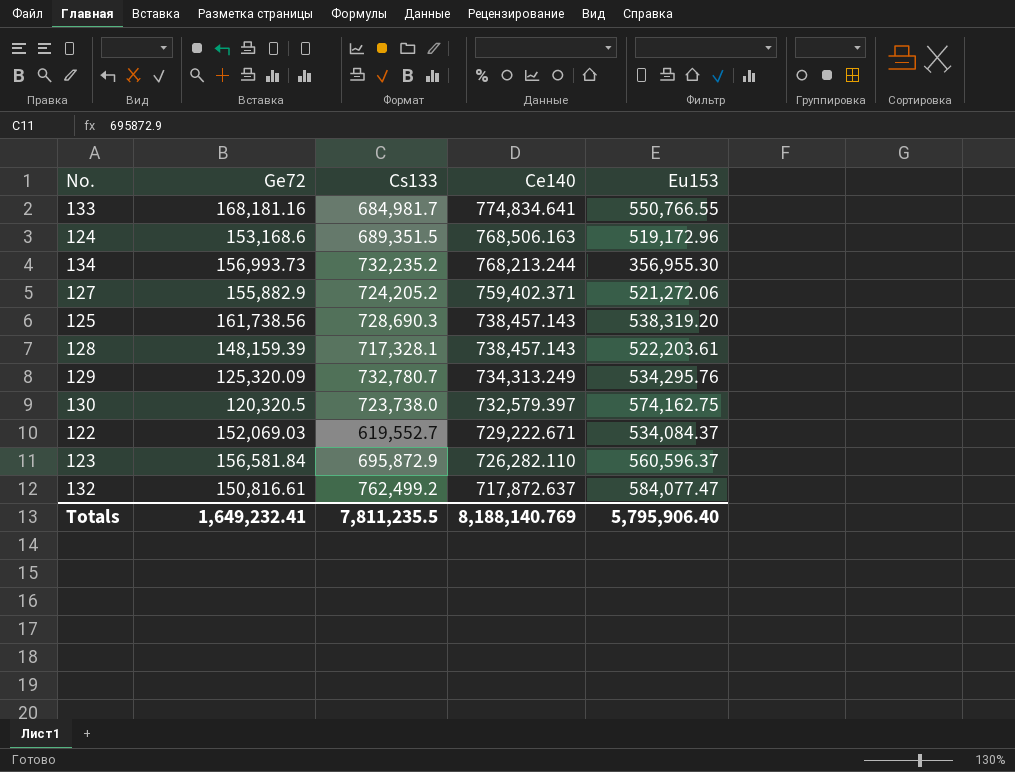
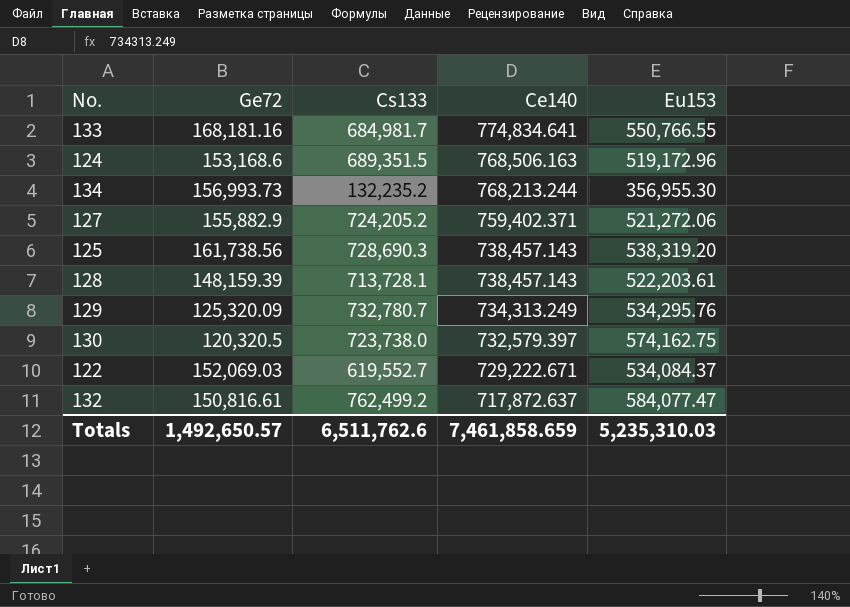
row 123: 156,581.84 | 695,872.9 | 726,282.110 | 560,596.37 -> none
134 | Cs133: 732,235.2 -> 132,235.2
128 | Cs133: 717,328.1 -> 713,728.1
Totals | Ge72: 1,649,232.41 -> 1,492,650.57
Totals | Cs133: 7,811,235.5 -> 6,511,762.6
Totals | Ce140: 8,188,140.769 -> 7,461,858.659
Totals | Eu153: 5,795,906.40 -> 5,235,310.03

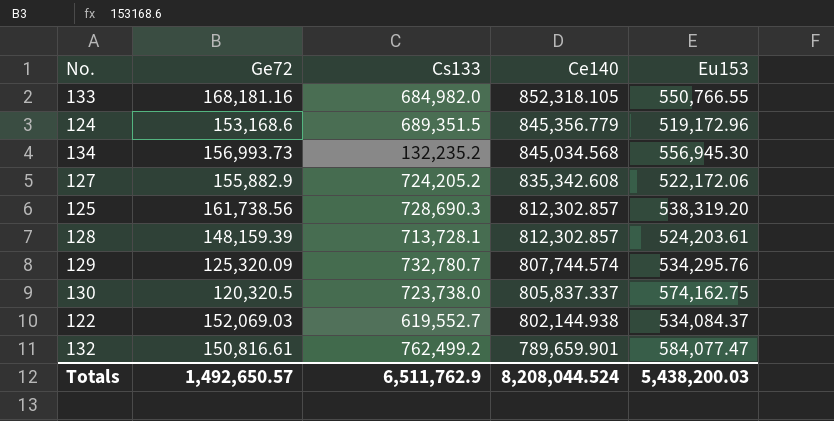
133 | Cs133: 684,981.7 -> 684,982.0
133 | Ce140: 774,834.641 -> 852,318.105
124 | Ce140: 768,506.163 -> 845,356.779
134 | Ce140: 768,213.244 -> 845,034.568
134 | Eu153: 356,955.30 -> 556,945.30
127 | Ce140: 759,402.371 -> 835,342.608
127 | Eu153: 521,272.06 -> 522,172.06
125 | Ce140: 738,457.143 -> 812,302.857
128 | Ce140: 738,457.143 -> 812,302.857
128 | Eu153: 522,203.61 -> 524,203.61
129 | Ce140: 734,313.249 -> 807,744.574
130 | Ce140: 732,579.397 -> 805,837.337
122 | Ce140: 729,222.671 -> 802,144.938
132 | Ce140: 717,872.637 -> 789,659.901
Totals | Cs133: 6,511,762.6 -> 6,511,762.9
Totals | Ce140: 7,461,858.659 -> 8,208,044.524
Totals | Eu153: 5,235,310.03 -> 5,438,200.03

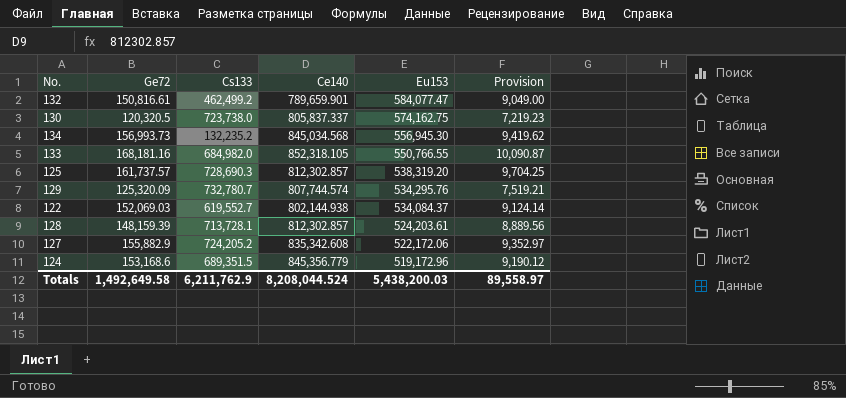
row order: Ce140 descending -> Eu153 descending
column Provision | formula: none -> [Ge72] * 0.06
132 | Cs133: 762,499.2 -> 462,499.2
125 | Ge72: 161,738.56 -> 161,737.57
Totals | Ge72: 1,492,650.57 -> 1,492,649.58
Totals | Cs133: 6,511,762.9 -> 6,211,762.9

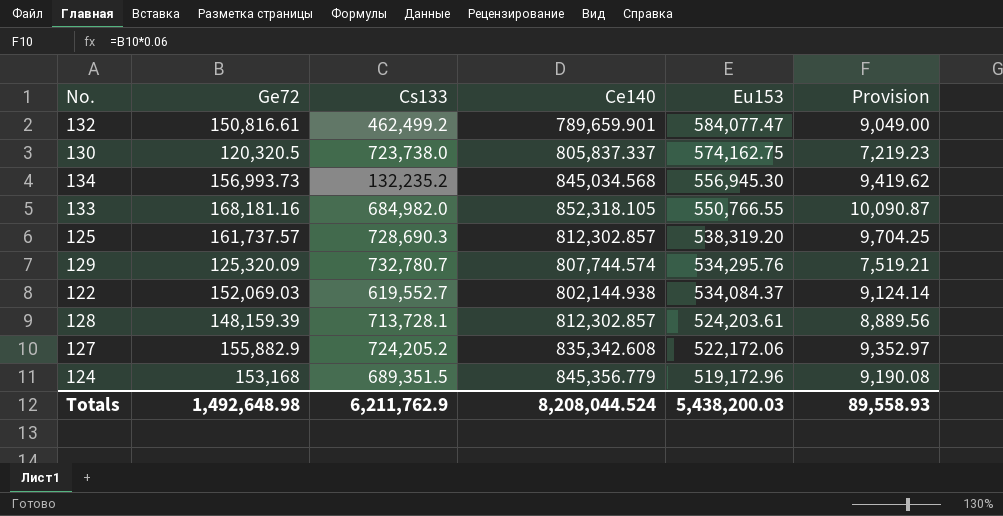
124 | Ge72: 153,168.6 -> 153,168
124 | Provision: 9,190.12 -> 9,190.08
Totals | Ge72: 1,492,649.58 -> 1,492,648.98
Totals | Provision: 89,558.97 -> 89,558.93

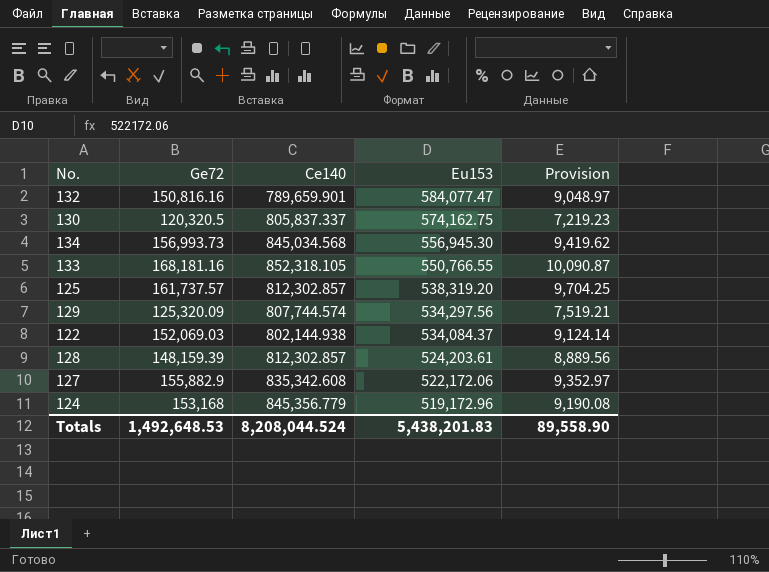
column Cs133 | position: 3 -> none
132 | Ge72: 150,816.61 -> 150,816.16
132 | Provision: 9,049.00 -> 9,048.97
129 | Eu153: 534,295.76 -> 534,297.56
Totals | Ge72: 1,492,648.98 -> 1,492,648.53
Totals | Eu153: 5,438,200.03 -> 5,438,201.83
Totals | Provision: 89,558.93 -> 89,558.90

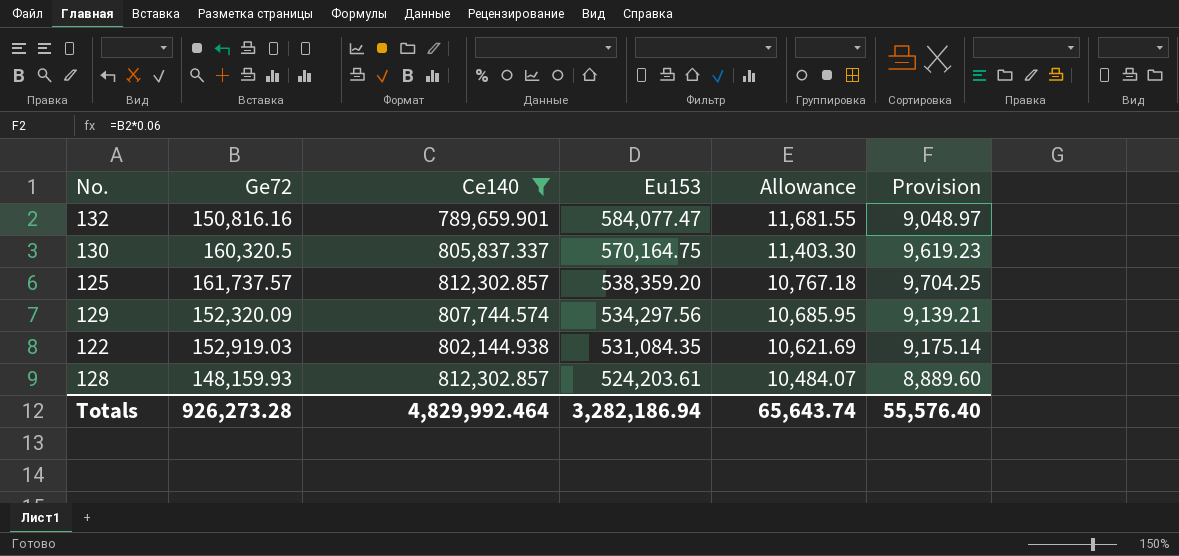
filter: none -> Ce140 <= 812,302.857
column Allowance | formula: none -> [Eu153] * 0.02
130 | Ge72: 120,320.5 -> 160,320.5
130 | Eu153: 574,162.75 -> 570,164.75
130 | Provision: 7,219.23 -> 9,619.23
125 | Eu153: 538,319.20 -> 538,359.20
129 | Ge72: 125,320.09 -> 152,320.09
129 | Provision: 7,519.21 -> 9,139.21
122 | Ge72: 152,069.03 -> 152,919.03
122 | Eu153: 534,084.37 -> 531,084.35
122 | Provision: 9,124.14 -> 9,175.14
128 | Ge72: 148,159.39 -> 148,159.93
128 | Provision: 8,889.56 -> 8,889.60
Totals | Ge72: 1,492,648.53 -> 926,273.28
Totals | Ce140: 8,208,044.524 -> 4,829,992.464
Totals | Eu153: 5,438,201.83 -> 3,282,186.94
Totals | Provision: 89,558.90 -> 55,576.40

